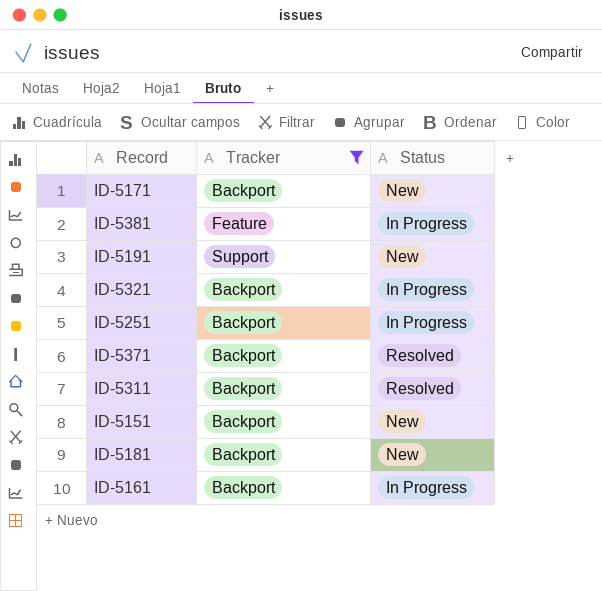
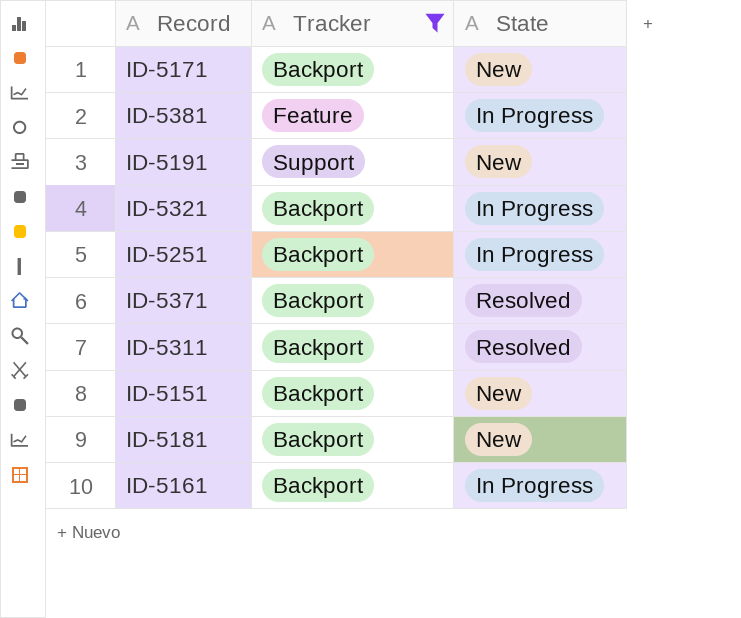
column name: Status -> State

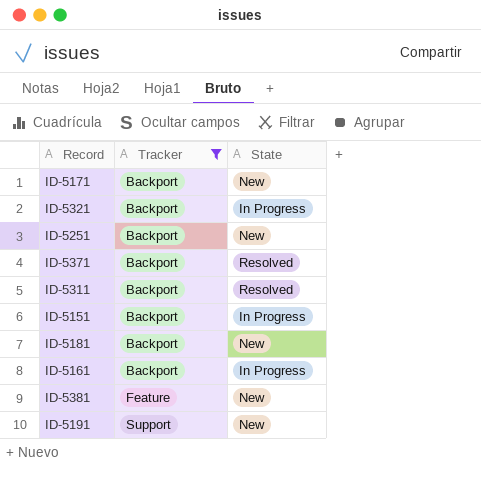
row order: none -> Tracker ascending
ID-5251 | State: In Progress -> New
ID-5151 | State: New -> In Progress
ID-5381 | State: In Progress -> New

